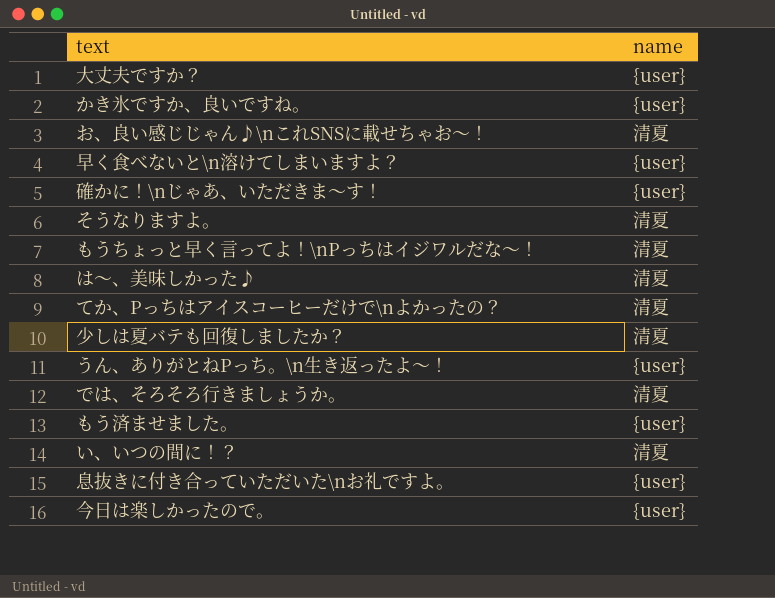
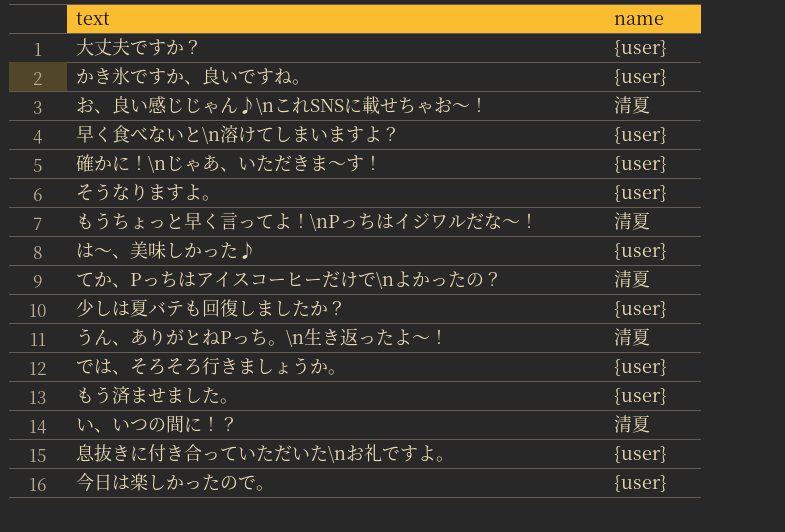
そうなりますよ。 | name: 清夏 -> {user}
は～、美味しかった♪ | name: 清夏 -> {user}
少しは夏バテも回復しましたか？ | name: 清夏 -> {user}
うん、ありがとねPっち。\n生き返ったよ～！ | name: {user} -> 清夏
では、そろそろ行きましょうか。 | name: 清夏 -> {user}

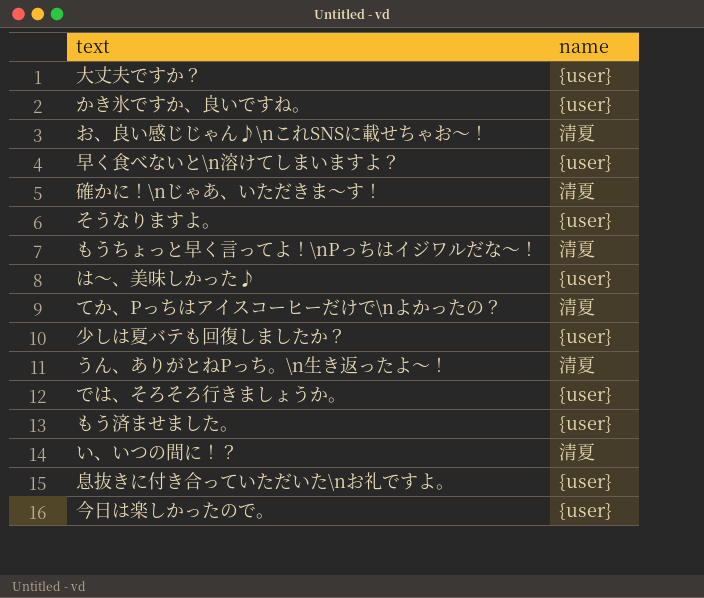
確かに！\nじゃあ、いただきま～す！ | name: {user} -> 清夏

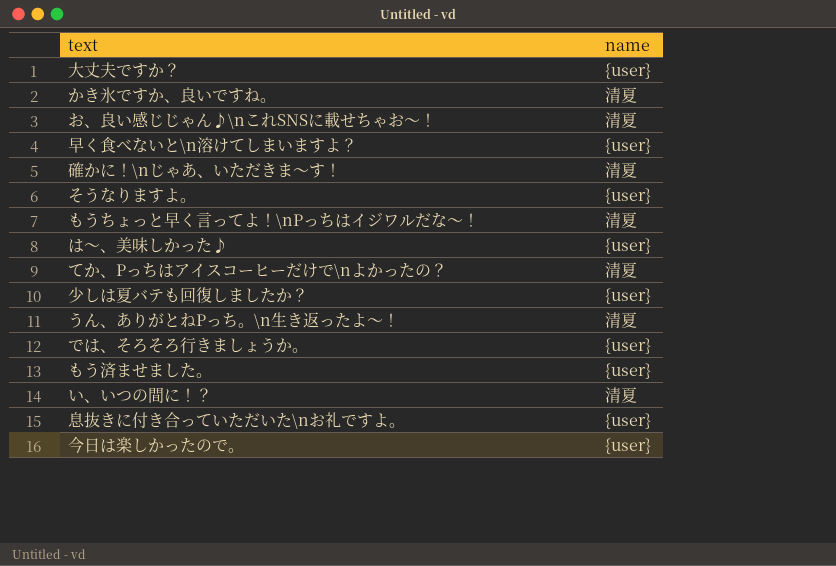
かき氷ですか、良いですね。 | name: {user} -> 清夏

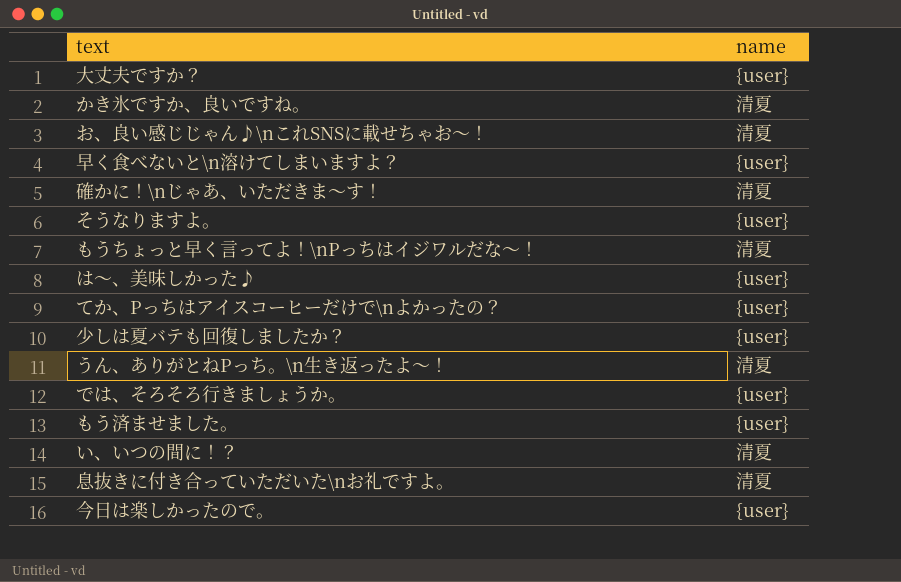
てか、Pっちはアイスコーヒーだけで\nよかったの？ | name: 清夏 -> {user}
息抜きに付き合っていただいた\nお礼ですよ。 | name: {user} -> 清夏

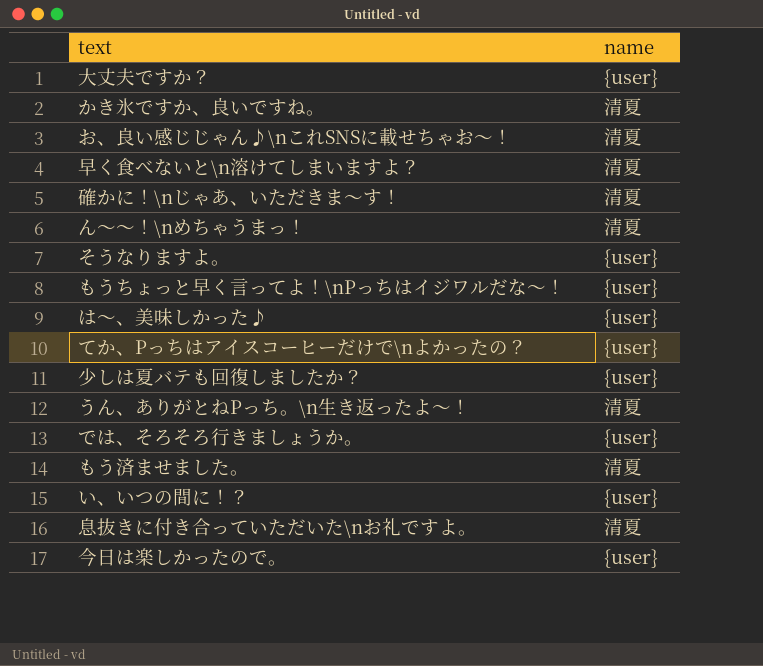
早く食べないと\n溶けてしまいますよ？ | name: {user} -> 清夏
row ん～～！\nめちゃうまっ！: none -> 清夏
もうちょっと早く言ってよ！\nPっちはイジワルだな～！ | name: 清夏 -> {user}
もう済ませました。 | name: {user} -> 清夏
い、いつの間に！？ | name: 清夏 -> {user}

